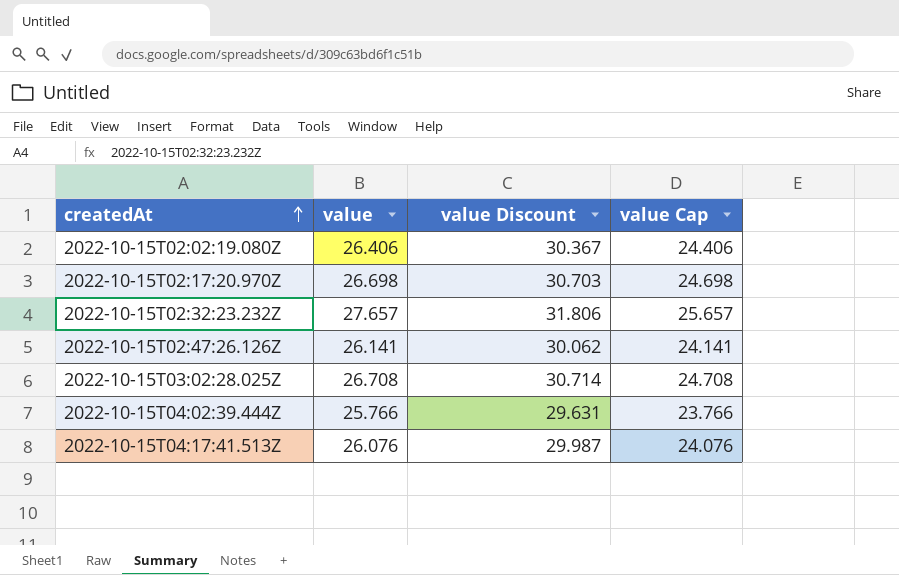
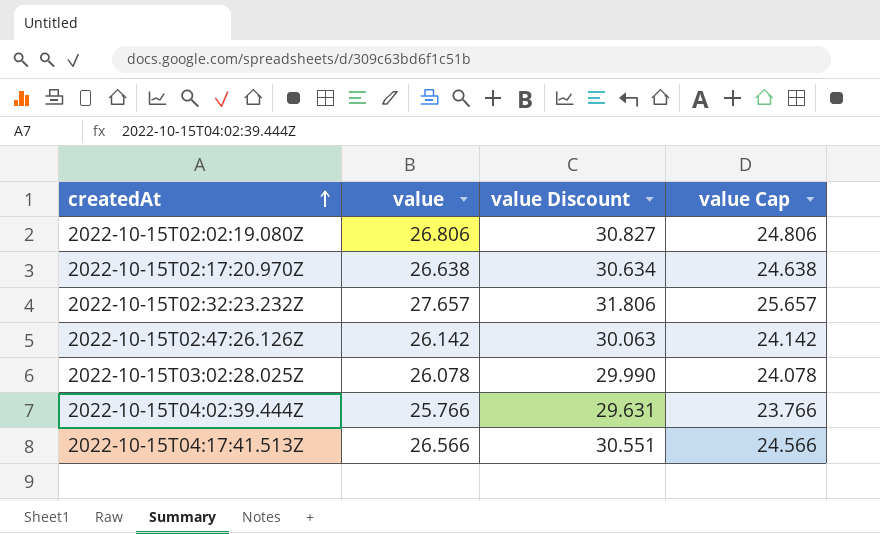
2022-10-15T02:02:19.080Z | value: 26.406 -> 26.806
2022-10-15T02:02:19.080Z | value Discount: 30.367 -> 30.827
2022-10-15T02:02:19.080Z | value Cap: 24.406 -> 24.806
2022-10-15T02:17:20.970Z | value: 26.698 -> 26.638
2022-10-15T02:17:20.970Z | value Discount: 30.703 -> 30.634
2022-10-15T02:17:20.970Z | value Cap: 24.698 -> 24.638
2022-10-15T02:47:26.126Z | value: 26.141 -> 26.142
2022-10-15T02:47:26.126Z | value Discount: 30.062 -> 30.063
2022-10-15T02:47:26.126Z | value Cap: 24.141 -> 24.142
2022-10-15T03:02:28.025Z | value: 26.708 -> 26.078
2022-10-15T03:02:28.025Z | value Discount: 30.714 -> 29.990
2022-10-15T03:02:28.025Z | value Cap: 24.708 -> 24.078
2022-10-15T04:17:41.513Z | value: 26.076 -> 26.566
2022-10-15T04:17:41.513Z | value Discount: 29.987 -> 30.551
2022-10-15T04:17:41.513Z | value Cap: 24.076 -> 24.566

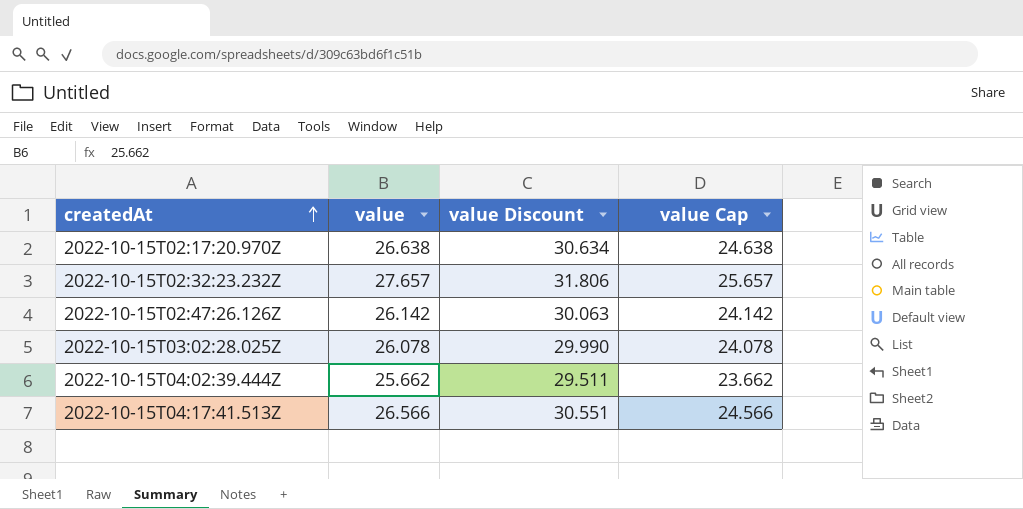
row 2022-10-15T02:02:19.080Z: 26.806 | 30.827 | 24.806 -> none
2022-10-15T04:02:39.444Z | value: 25.766 -> 25.662
2022-10-15T04:02:39.444Z | value Discount: 29.631 -> 29.511
2022-10-15T04:02:39.444Z | value Cap: 23.766 -> 23.662

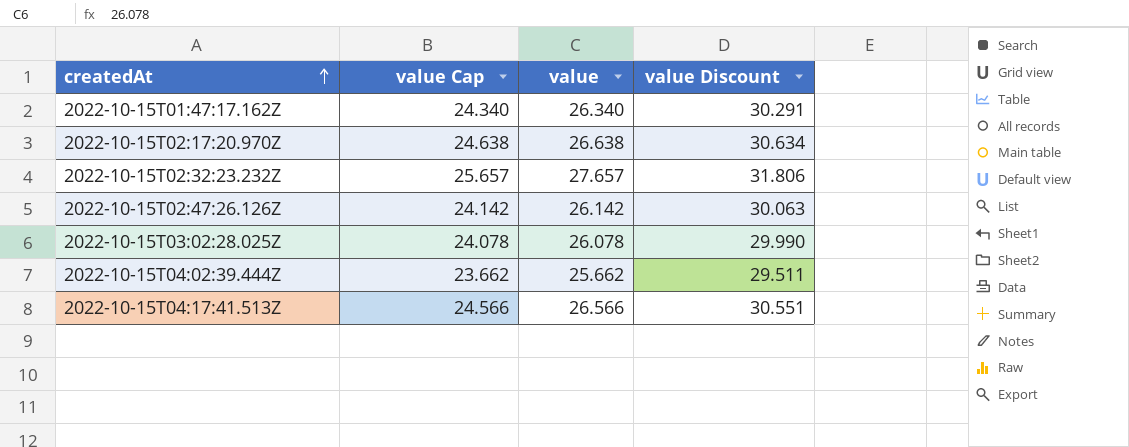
column value Cap | position: 4 -> 2
row 2022-10-15T01:47:17.162Z: none -> 24.340 | 26.340 | 30.291

